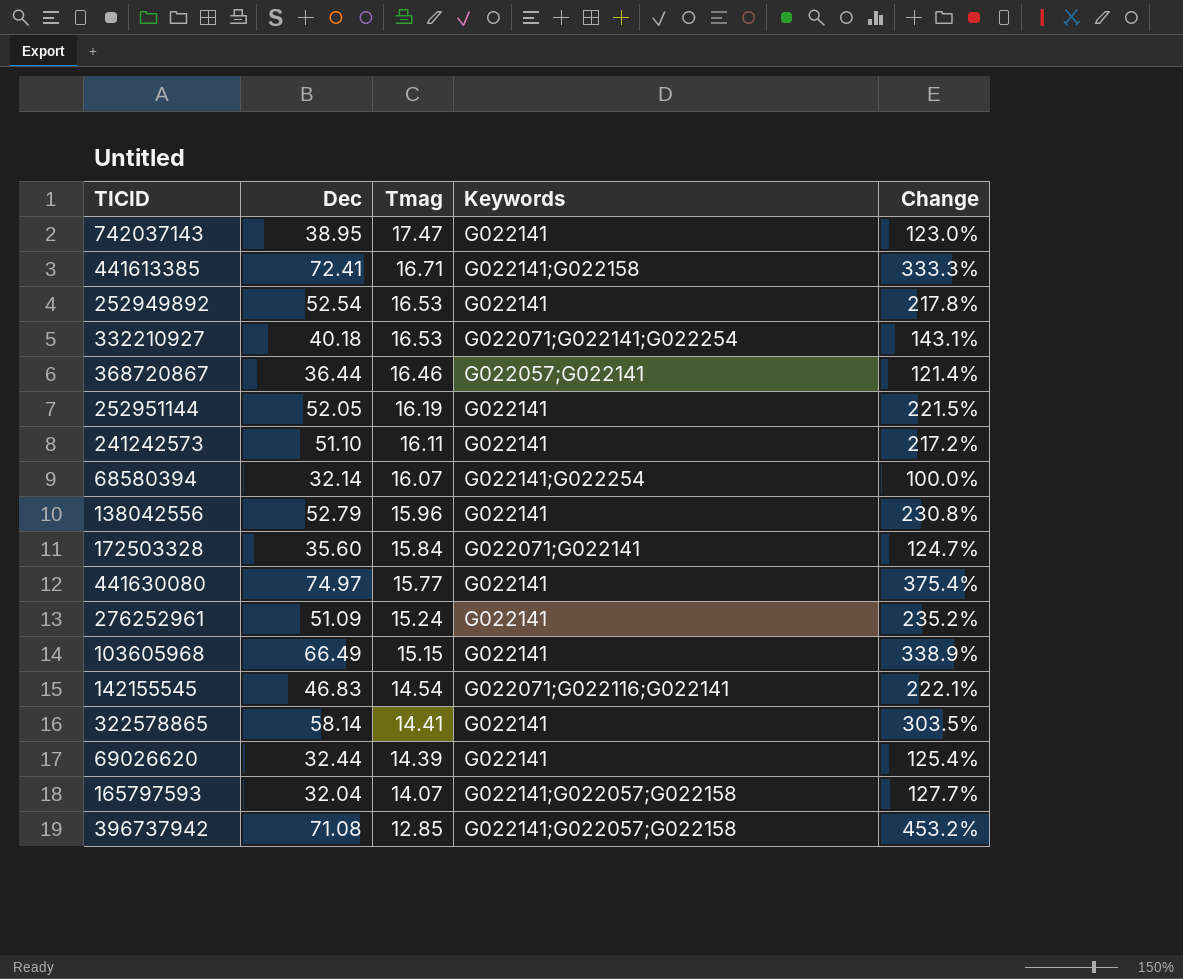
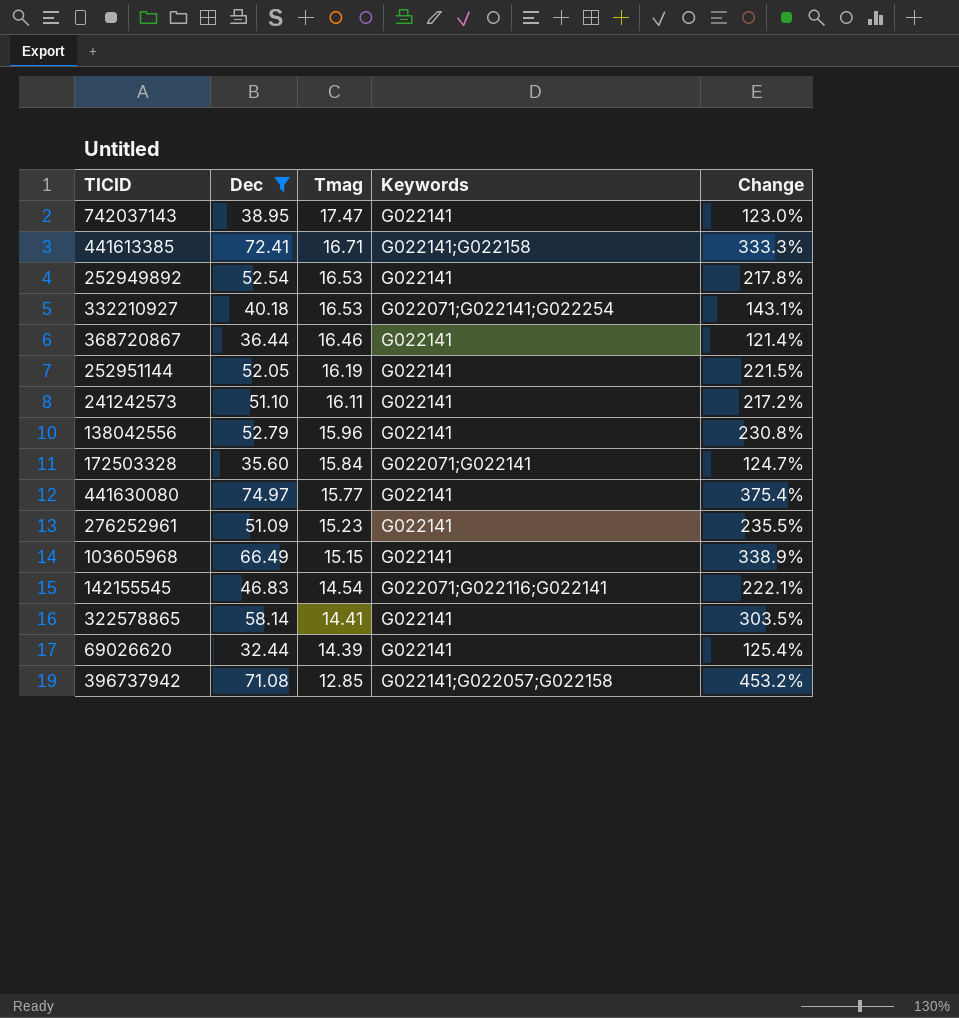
filter: none -> Dec >= 32.44
368720867 | Keywords: G022057;G022141 -> G022141
276252961 | Tmag: 15.24 -> 15.23
276252961 | Change: 235.2% -> 235.5%

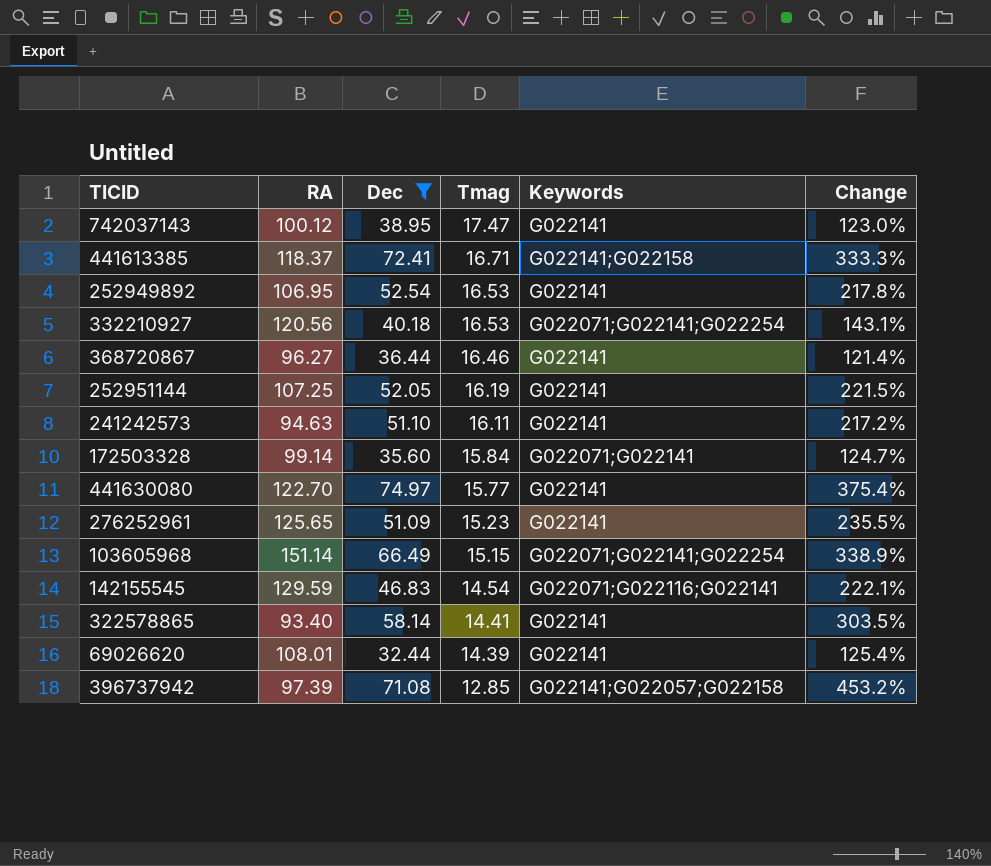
column RA | position: none -> 2
row 138042556: 52.79 | 15.96 | G022141 | 230.8% -> none
103605968 | Keywords: G022141 -> G022071;G022141;G022254

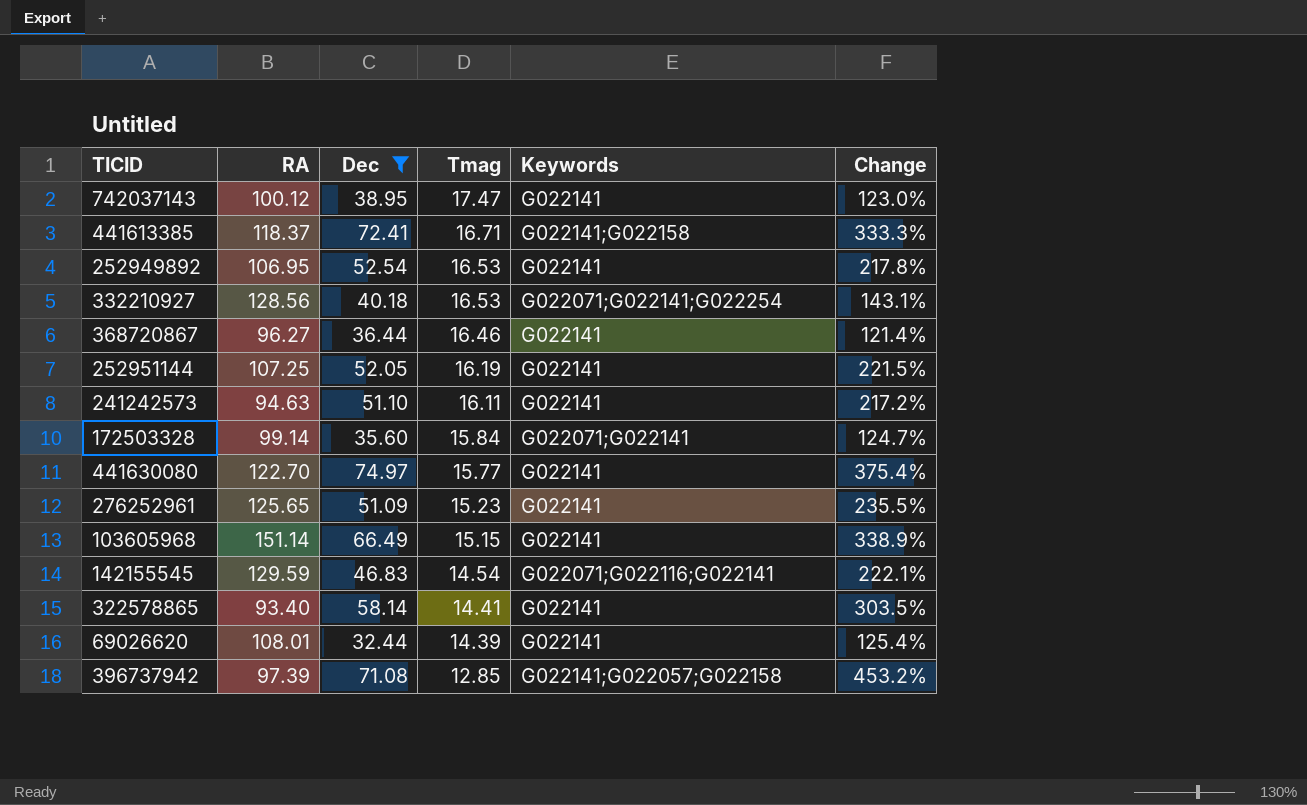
332210927 | RA: 120.56 -> 128.56
103605968 | Keywords: G022071;G022141;G022254 -> G022141

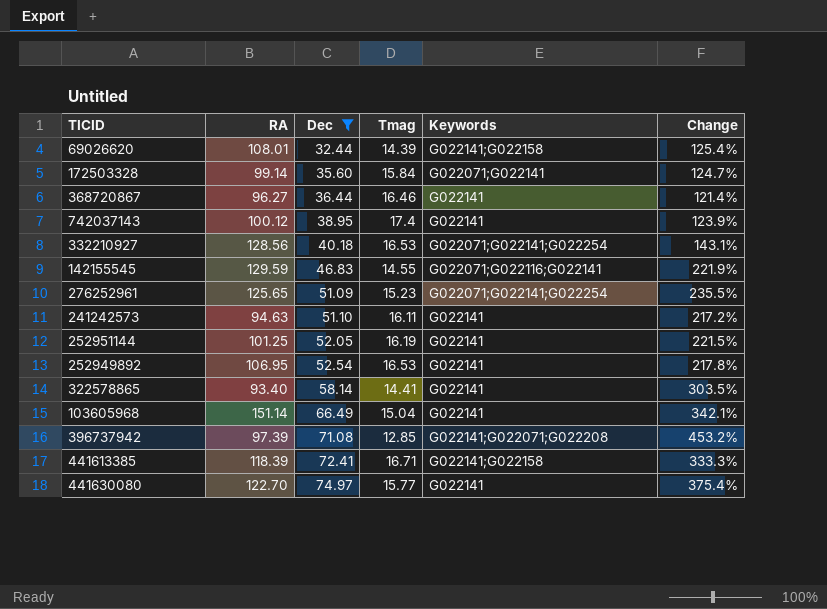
row order: Tmag descending -> Dec ascending
69026620 | Keywords: G022141 -> G022141;G022158
742037143 | Tmag: 17.47 -> 17.4
742037143 | Change: 123.0% -> 123.9%
142155545 | Tmag: 14.54 -> 14.55
142155545 | Change: 222.1% -> 221.9%
276252961 | Keywords: G022141 -> G022071;G022141;G022254
252951144 | RA: 107.25 -> 101.25
103605968 | Tmag: 15.15 -> 15.04
103605968 | Change: 338.9% -> 342.1%
396737942 | Keywords: G022141;G022057;G022158 -> G022141;G022071;G022208
441613385 | RA: 118.37 -> 118.39

